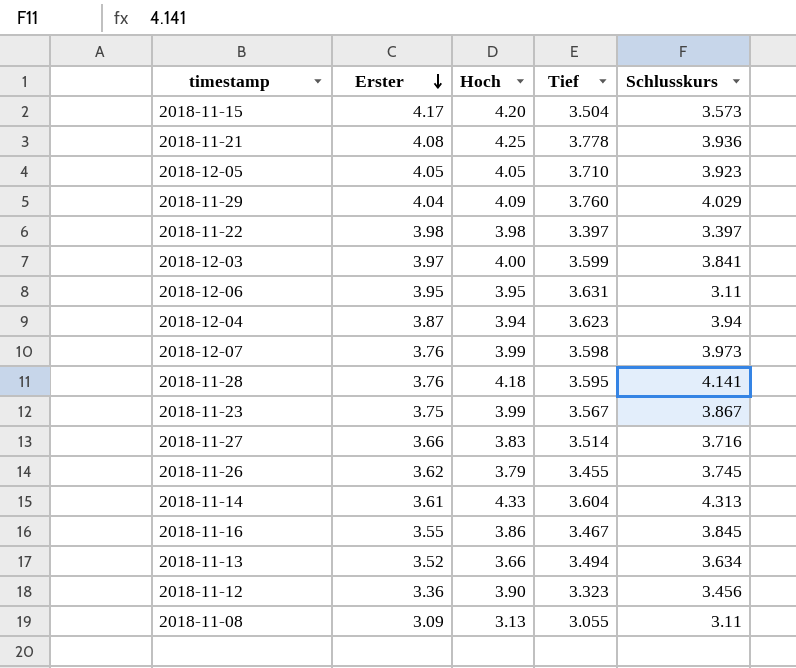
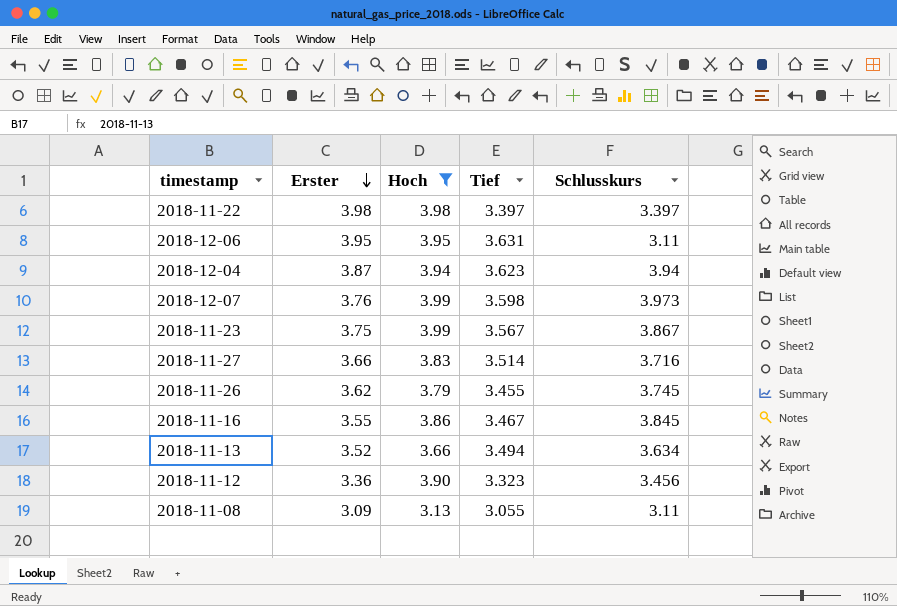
filter: none -> Hoch <= 3.99

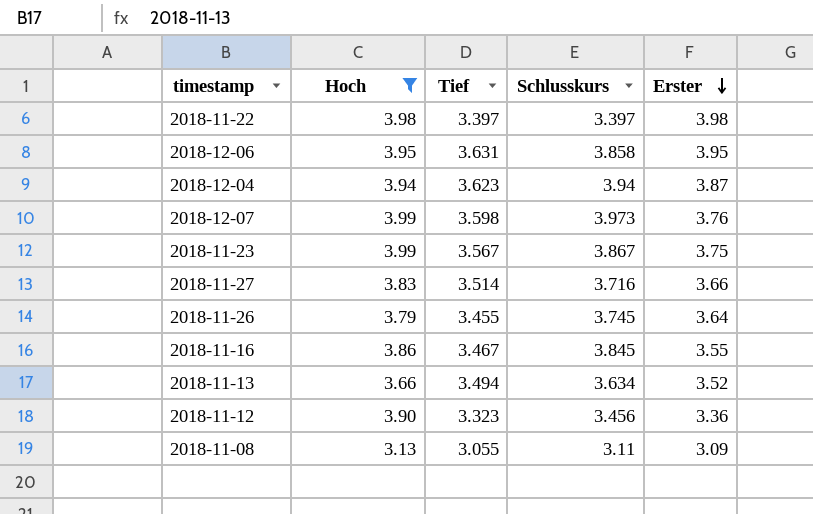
column Erster | position: 2 -> 5
2018-12-06 | Schlusskurs: 3.11 -> 3.858
2018-11-26 | Erster: 3.62 -> 3.64

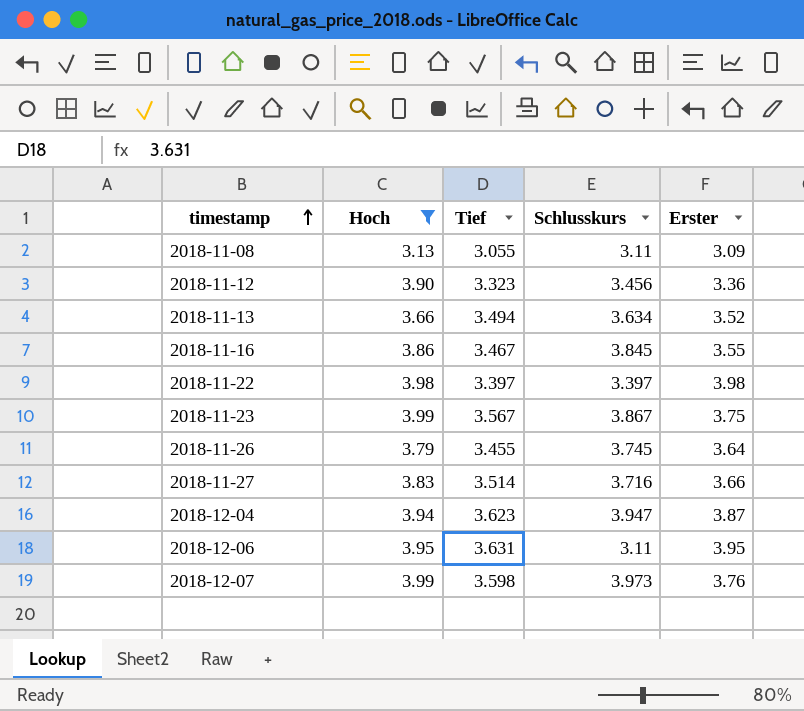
row order: Erster descending -> timestamp ascending
2018-12-04 | Schlusskurs: 3.94 -> 3.947
2018-12-06 | Schlusskurs: 3.858 -> 3.11

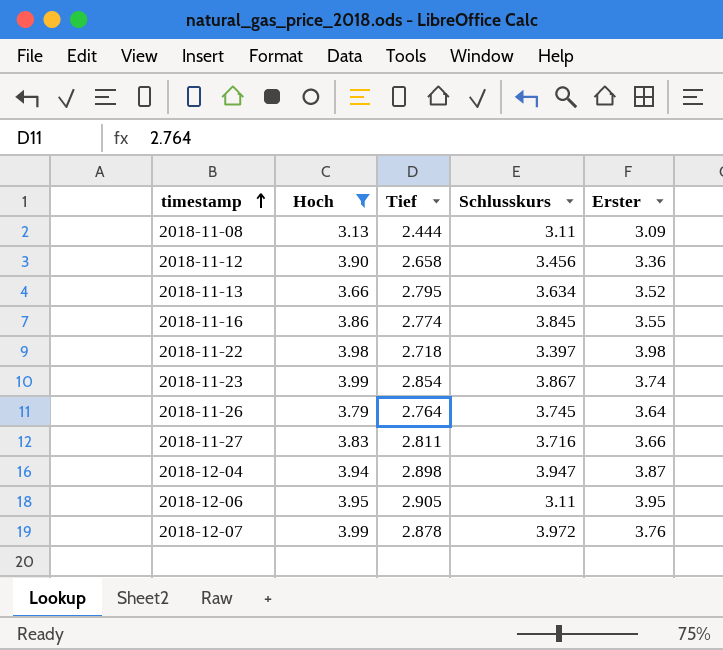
2018-11-08 | Tief: 3.055 -> 2.444
2018-11-12 | Tief: 3.323 -> 2.658
2018-11-13 | Tief: 3.494 -> 2.795
2018-11-16 | Tief: 3.467 -> 2.774
2018-11-22 | Tief: 3.397 -> 2.718
2018-11-23 | Tief: 3.567 -> 2.854
2018-11-23 | Erster: 3.75 -> 3.74
2018-11-26 | Tief: 3.455 -> 2.764
2018-11-27 | Tief: 3.514 -> 2.811
2018-12-04 | Tief: 3.623 -> 2.898
2018-12-06 | Tief: 3.631 -> 2.905
2018-12-07 | Tief: 3.598 -> 2.878
2018-12-07 | Schlusskurs: 3.973 -> 3.972

